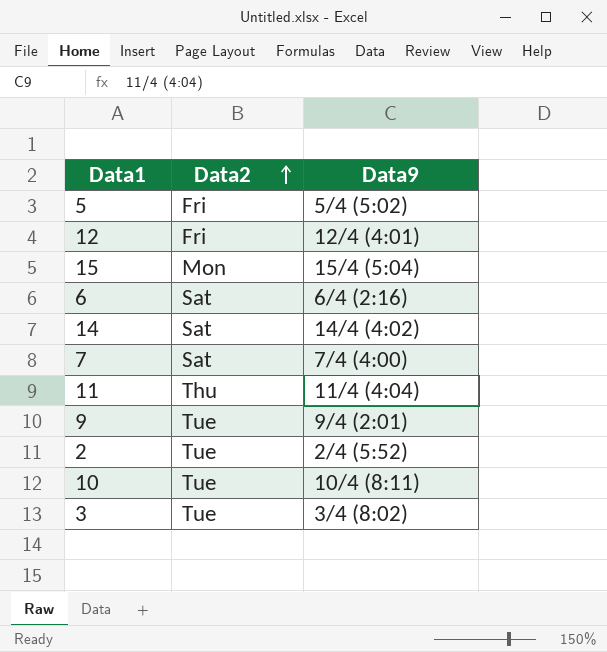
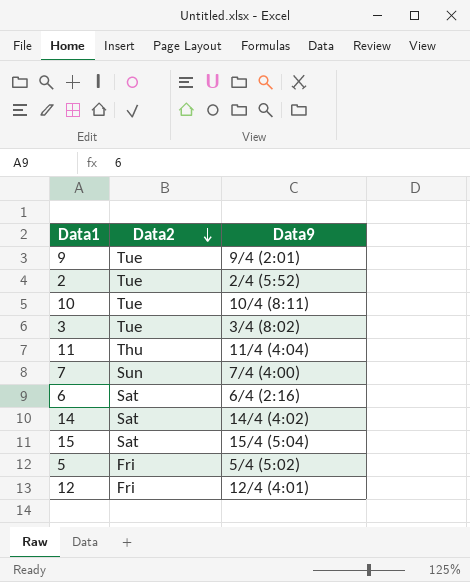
row order: Data2 ascending -> Data2 descending
7 | Data2: Sat -> Sun
15 | Data2: Mon -> Sat

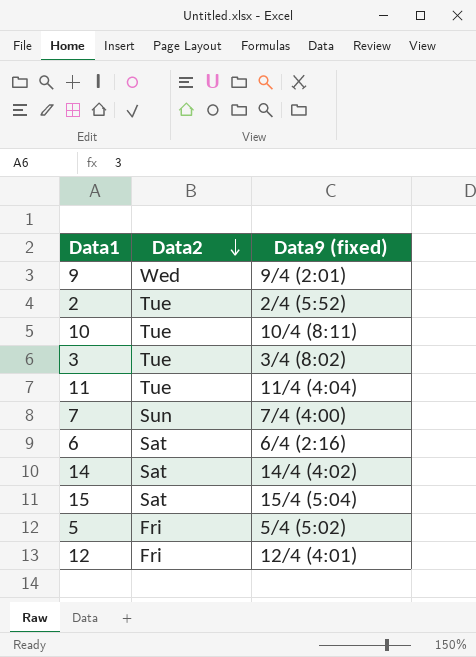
column name: Data9 -> Data9 (fixed)
9 | Data2: Tue -> Wed
11 | Data2: Thu -> Tue

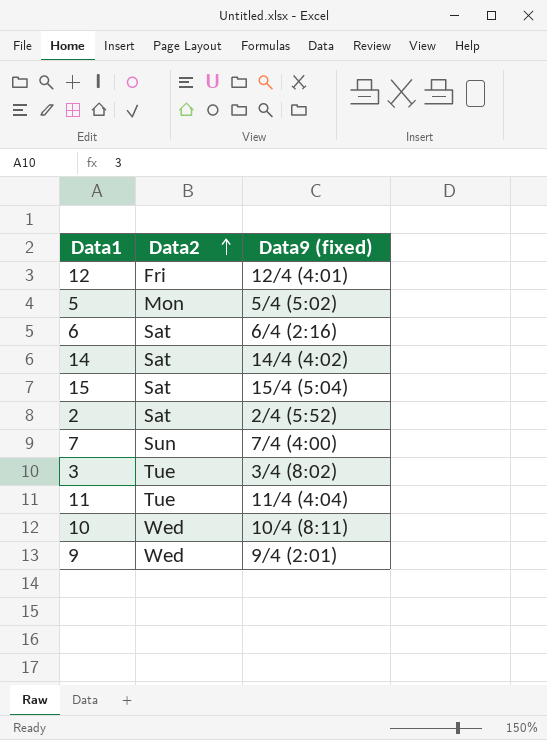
row order: Data2 descending -> Data2 ascending
5 | Data2: Fri -> Mon
2 | Data2: Tue -> Sat
10 | Data2: Tue -> Wed

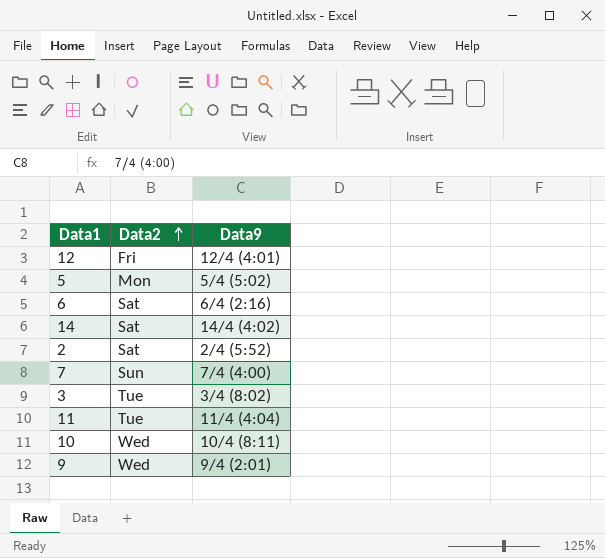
column name: Data9 (fixed) -> Data9
row 15: Sat | 15/4 (5:04) -> none

